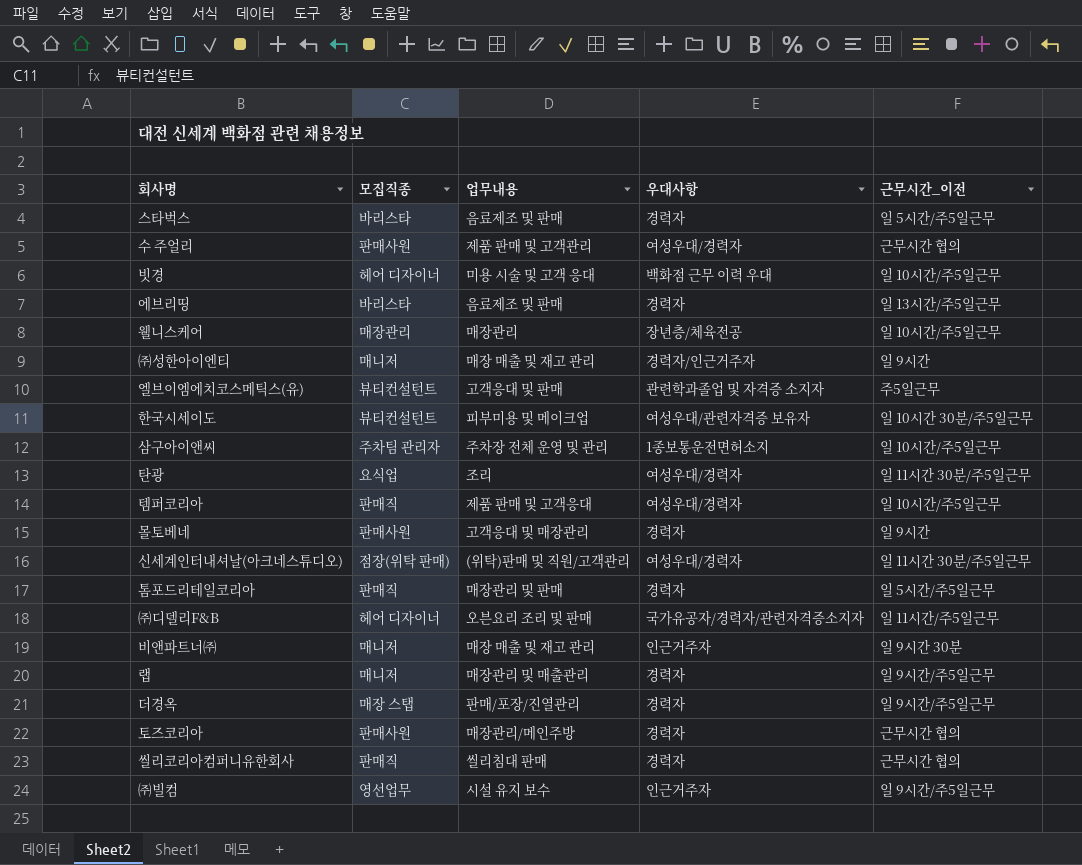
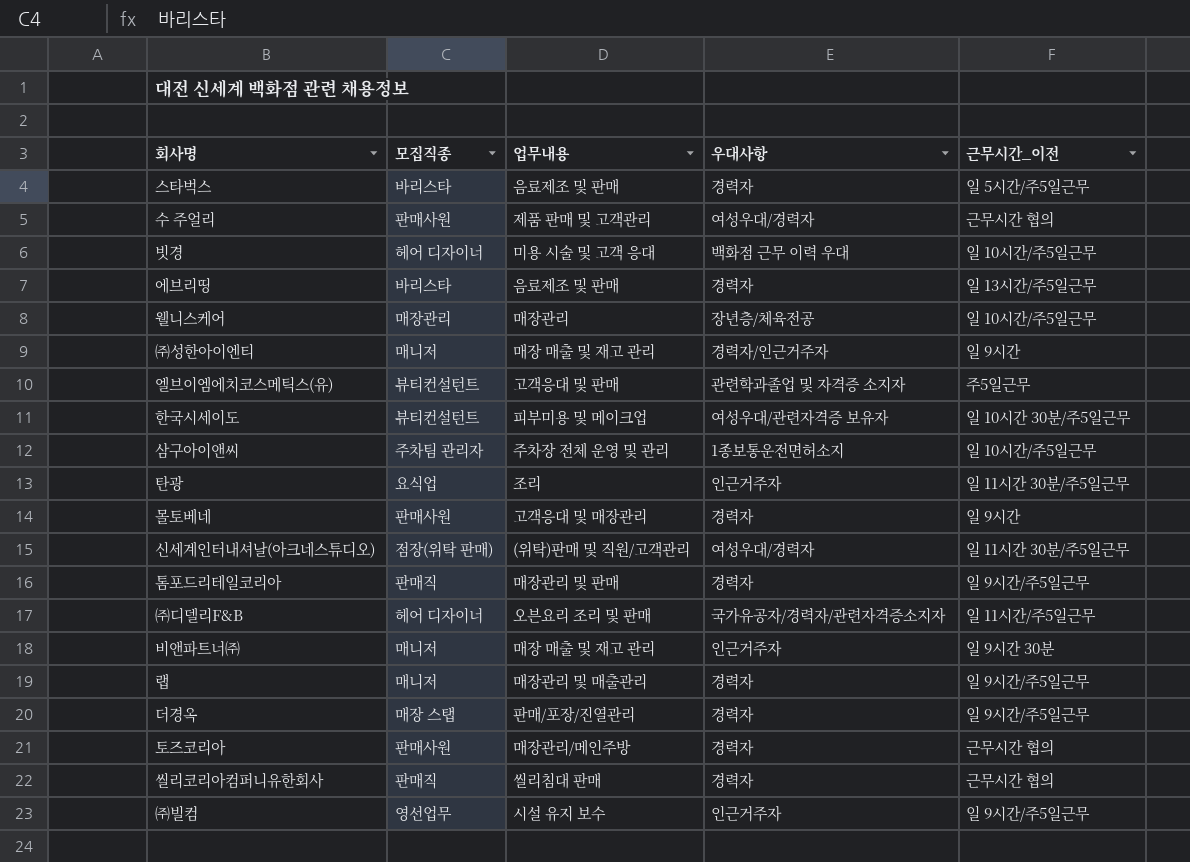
row 템퍼코리아: 판매직 | 제품 판매 및 고객응대 | 여성우대/경력자 | 일 10시간/주5일근무 -> none
탄광 | 우대사항: 여성우대/경력자 -> 인근거주자
톰포드리테일코리아 | 근무시간_이전: 일 5시간/주5일근무 -> 일 9시간/주5일근무

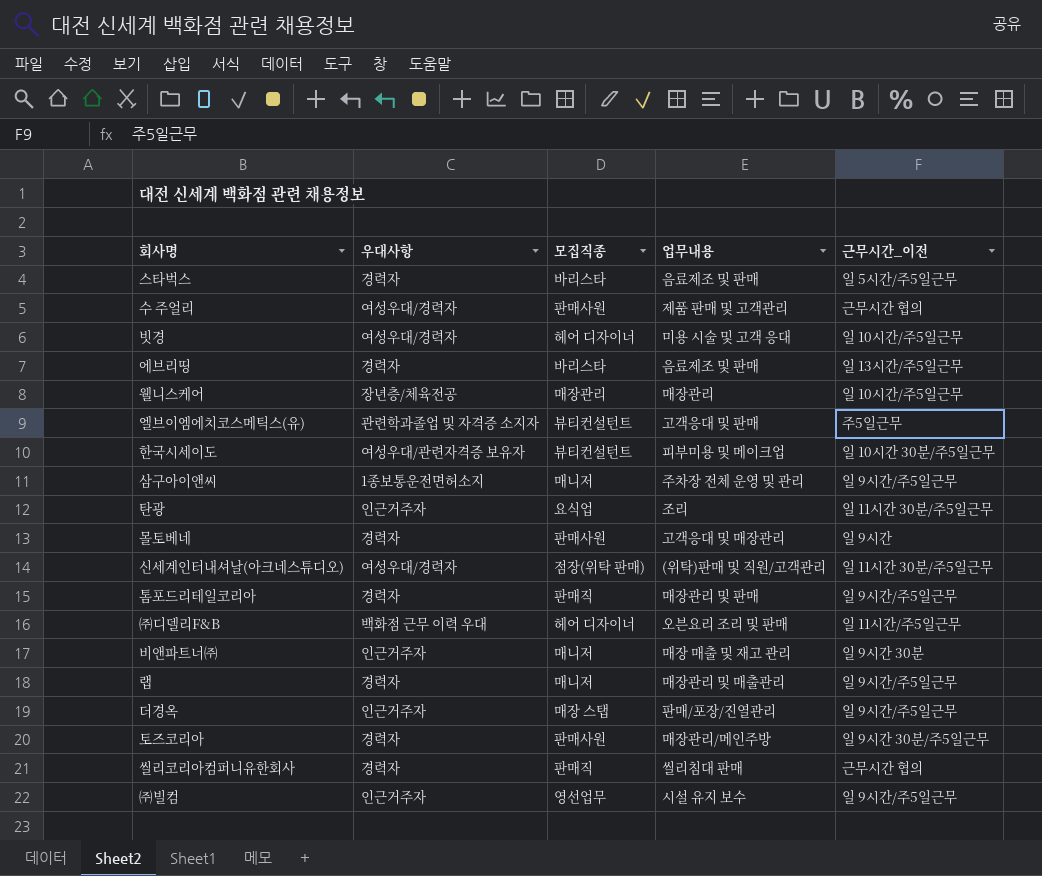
column 우대사항 | position: 4 -> 2
row ㈜성한아이엔티: 매니저 | 매장 매출 및 재고 관리 | 경력자/인근거주자 | 일 9시간 -> none
빗경 | 우대사항: 백화점 근무 이력 우대 -> 여성우대/경력자
삼구아이앤씨 | 모집직종: 주차팀 관리자 -> 매니저
삼구아이앤씨 | 근무시간_이전: 일 10시간/주5일근무 -> 일 9시간/주5일근무
㈜디델리F&B | 우대사항: 국가유공자/경력자/관련자격증소지자 -> 백화점 근무 이력 우대
더경옥 | 우대사항: 경력자 -> 인근거주자
토즈코리아 | 근무시간_이전: 근무시간 협의 -> 일 9시간 30분/주5일근무

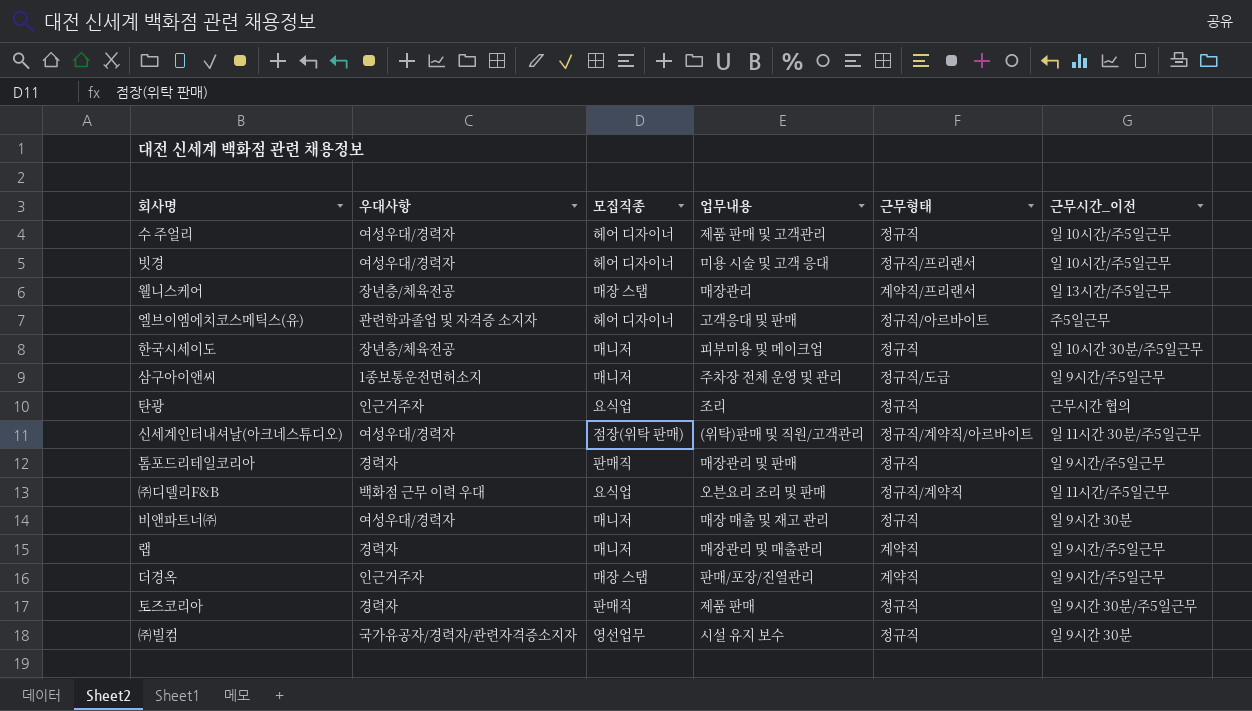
column 근무형태 | position: none -> 5
row 스타벅스: 경력자 | 바리스타 | 음료제조 및 판매 | 일 5시간/주5일근무 -> none
row 에브리띵: 경력자 | 바리스타 | 음료제조 및 판매 | 일 13시간/주5일근무 -> none
row 몰토베네: 경력자 | 판매사원 | 고객응대 및 매장관리 | 일 9시간 -> none
row 씰리코리아컴퍼니유한회사: 경력자 | 판매직 | 씰리침대 판매 | 근무시간 협의 -> none
수 주얼리 | 모집직종: 판매사원 -> 헤어 디자이너
수 주얼리 | 근무시간_이전: 근무시간 협의 -> 일 10시간/주5일근무
웰니스케어 | 모집직종: 매장관리 -> 매장 스탭
웰니스케어 | 근무시간_이전: 일 10시간/주5일근무 -> 일 13시간/주5일근무
엘브이엠에치코스메틱스(유) | 모집직종: 뷰티컨설턴트 -> 헤어 디자이너
한국시세이도 | 우대사항: 여성우대/관련자격증 보유자 -> 장년층/체육전공
한국시세이도 | 모집직종: 뷰티컨설턴트 -> 매니저
탄광 | 근무시간_이전: 일 11시간 30분/주5일근무 -> 근무시간 협의
㈜디델리F&B | 모집직종: 헤어 디자이너 -> 요식업
비앤파트너㈜ | 우대사항: 인근거주자 -> 여성우대/경력자
토즈코리아 | 모집직종: 판매사원 -> 판매직
토즈코리아 | 업무내용: 매장관리/메인주방 -> 제품 판매
㈜빌컴 | 우대사항: 인근거주자 -> 국가유공자/경력자/관련자격증소지자
㈜빌컴 | 근무시간_이전: 일 9시간/주5일근무 -> 일 9시간 30분

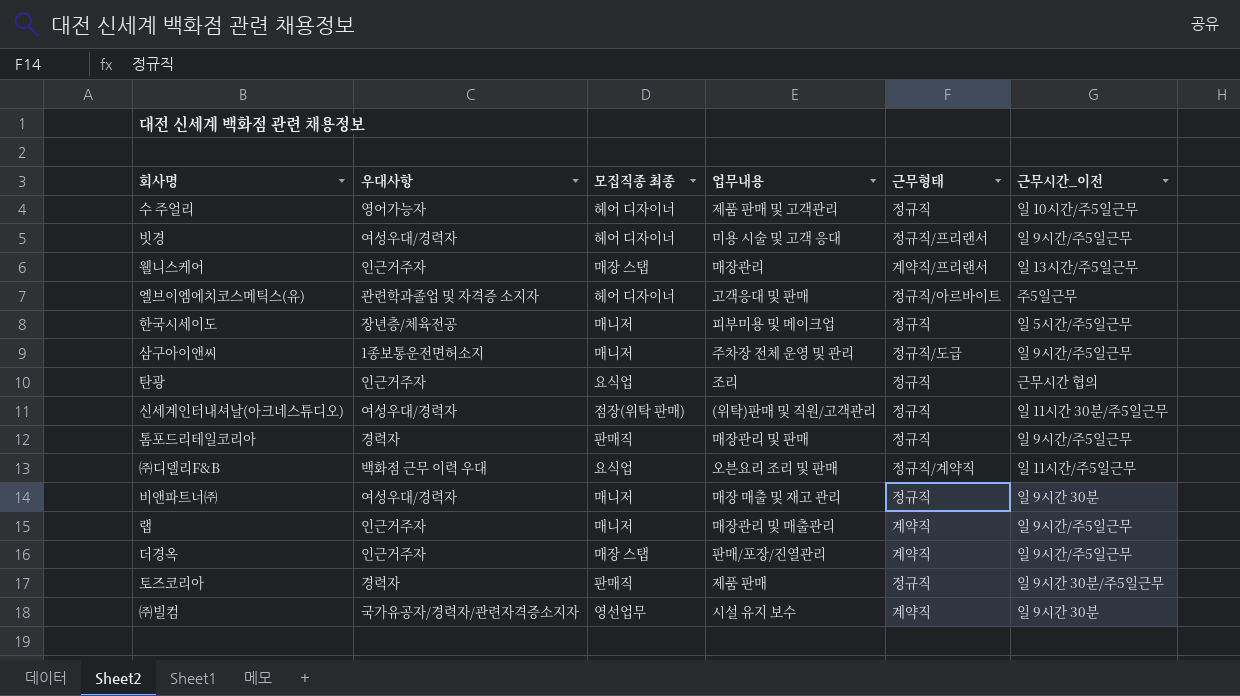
column name: 모집직종 -> 모집직종 최종
수 주얼리 | 우대사항: 여성우대/경력자 -> 영어가능자
빗경 | 근무시간_이전: 일 10시간/주5일근무 -> 일 9시간/주5일근무
웰니스케어 | 우대사항: 장년층/체육전공 -> 인근거주자
한국시세이도 | 근무시간_이전: 일 10시간 30분/주5일근무 -> 일 5시간/주5일근무
신세계인터내셔날(아크네스튜디오) | 근무형태: 정규직/계약직/아르바이트 -> 정규직
랩 | 우대사항: 경력자 -> 인근거주자
㈜빌컴 | 근무형태: 정규직 -> 계약직

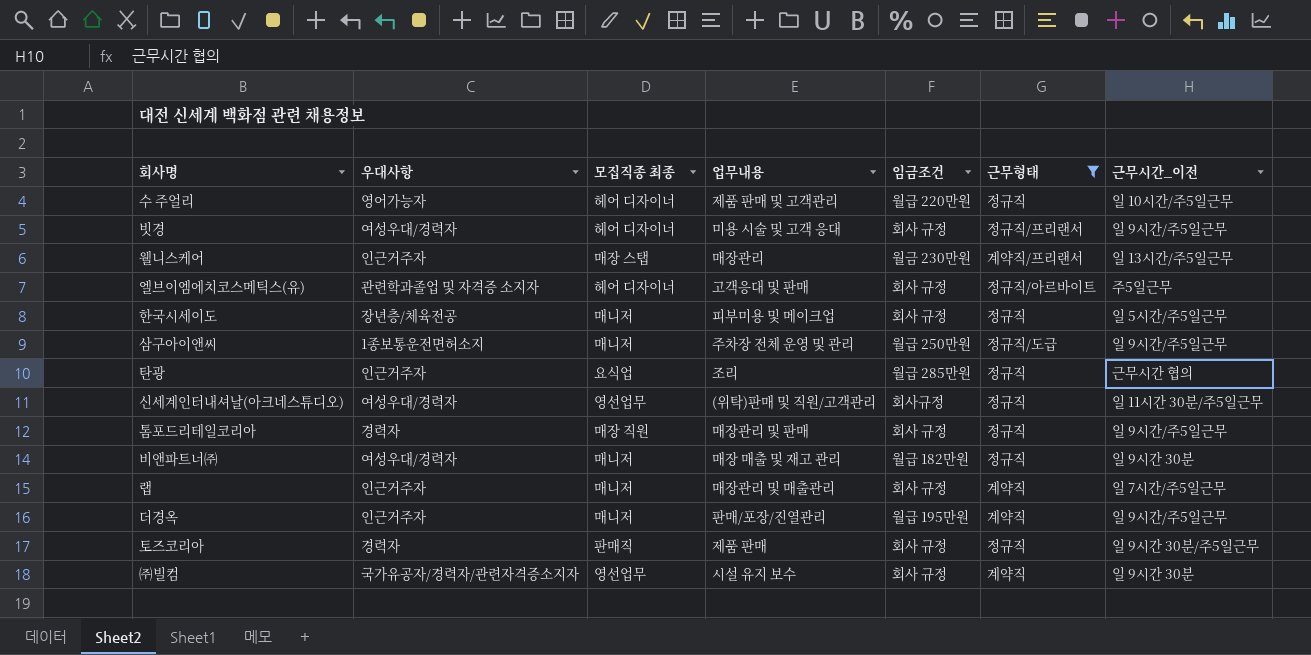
filter: none -> 근무형태 != 정규직/계약직
column 임금조건 | position: none -> 5
신세계인터내셔날(아크네스튜디오) | 모집직종 최종: 점장(위탁 판매) -> 영선업무
톰포드리테일코리아 | 모집직종 최종: 판매직 -> 매장 직원
랩 | 근무시간_이전: 일 9시간/주5일근무 -> 일 7시간/주5일근무
더경옥 | 모집직종 최종: 매장 스탭 -> 매니저

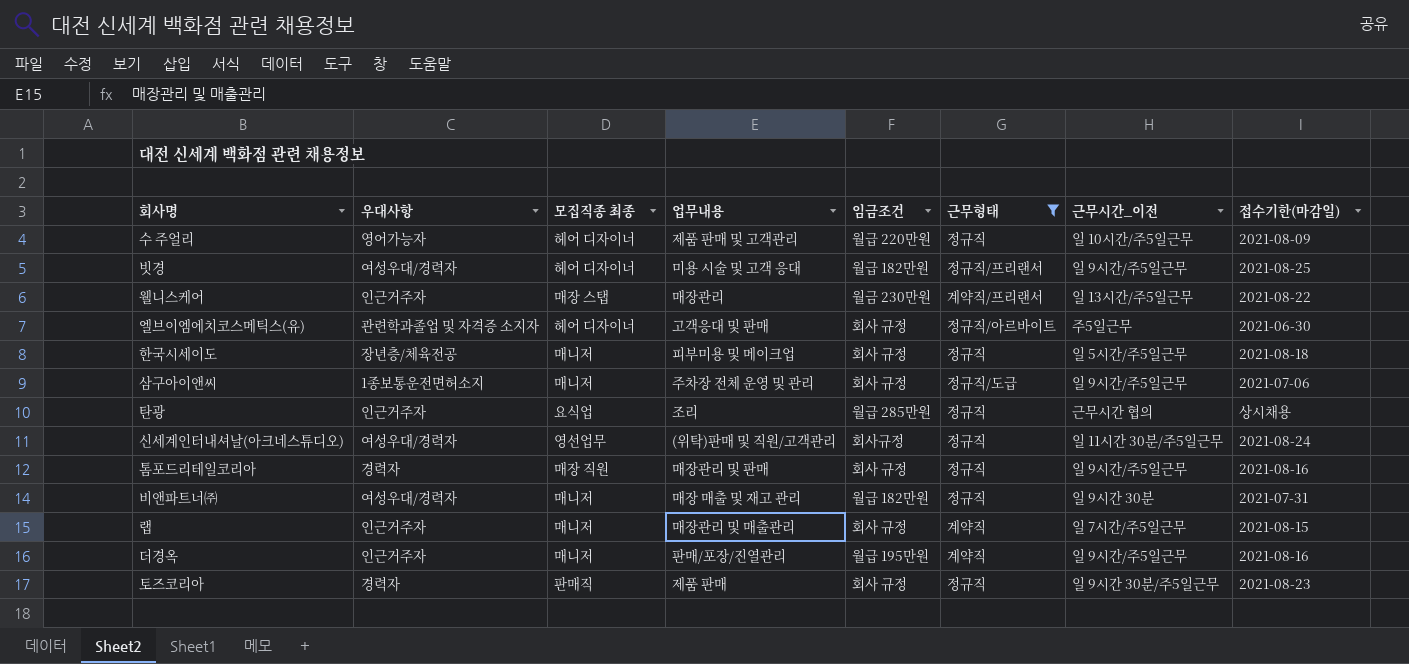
column 접수기한(마감일) | position: none -> 8
row ㈜빌컴: 국가유공자/경력자/관련자격증소지자 | 영선업무 | 시설 유지 보수 | 회사 규정 | 계약직 | 일 9시간 30분 -> none
빗경 | 임금조건: 회사 규정 -> 월급 182만원
삼구아이앤씨 | 임금조건: 월급 250만원 -> 회사 규정

